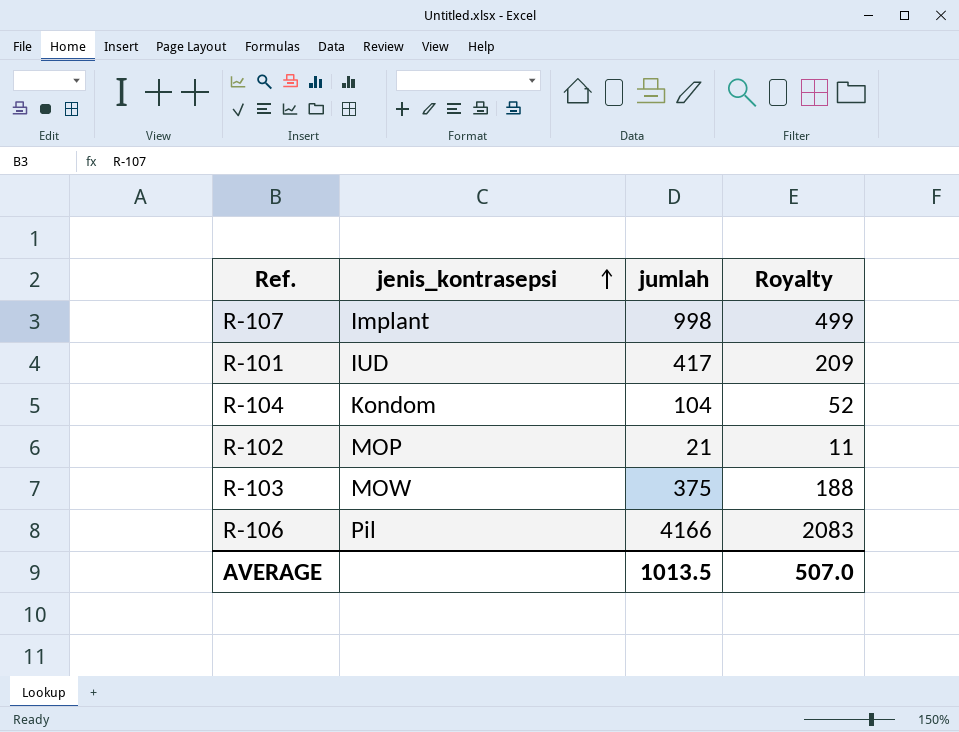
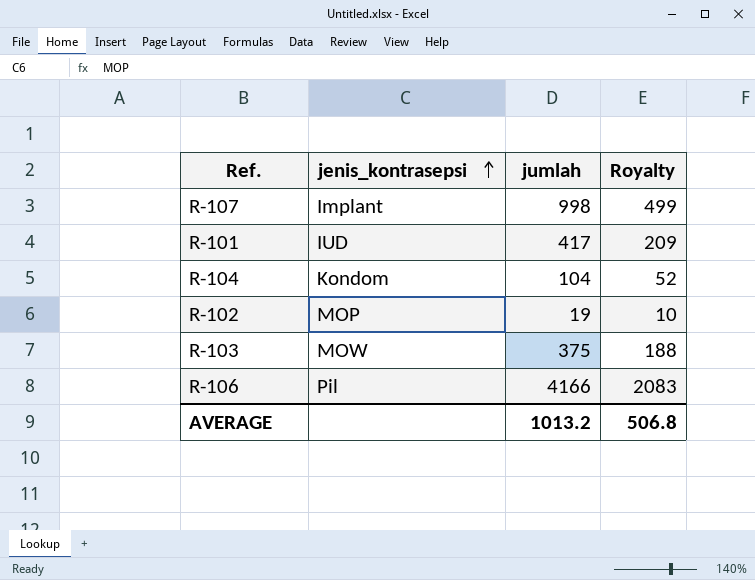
R-102 | jumlah: 21 -> 19
R-102 | Royalty: 11 -> 10
AVERAGE | jumlah: 1013.5 -> 1013.2
AVERAGE | Royalty: 507.0 -> 506.8

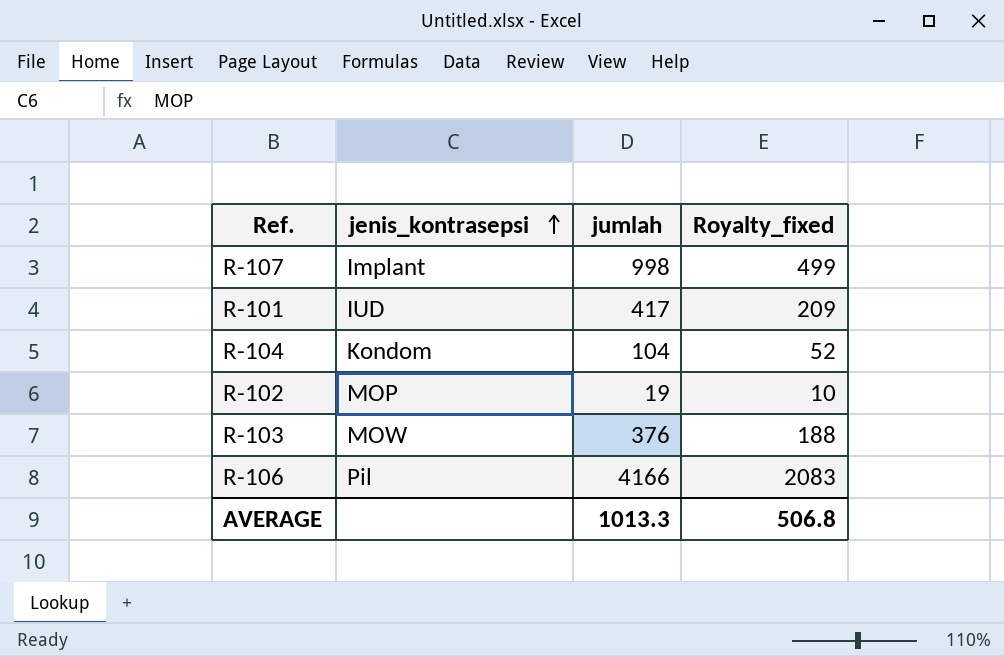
column name: Royalty -> Royalty_fixed
R-103 | jumlah: 375 -> 376
AVERAGE | jumlah: 1013.2 -> 1013.3

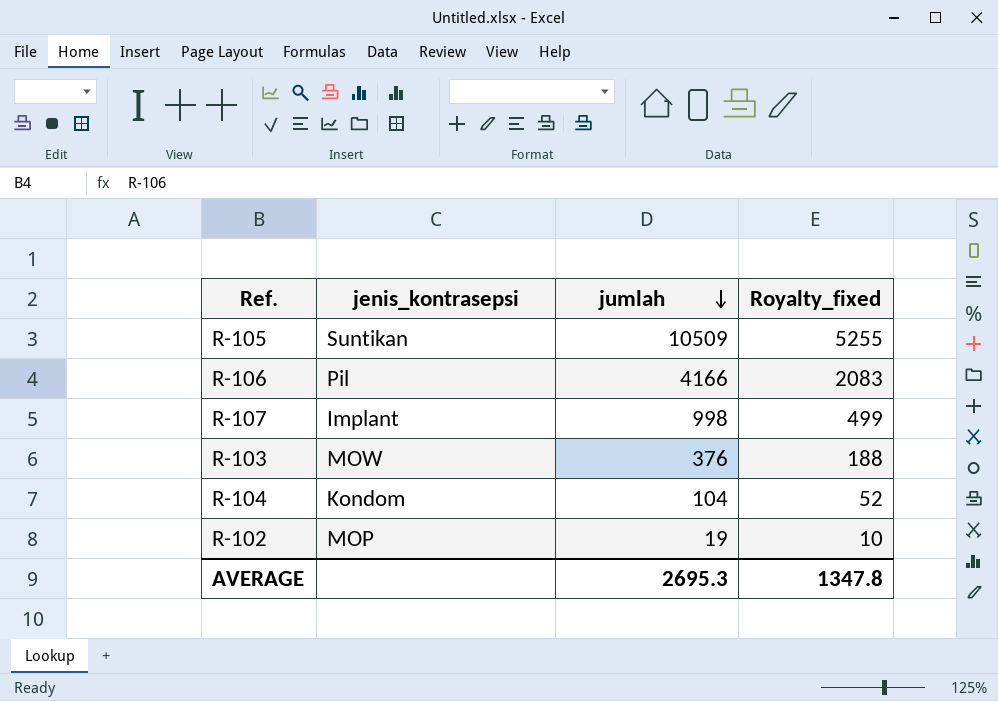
row order: jenis_kontrasepsi ascending -> jumlah descending
row R-101: IUD | 417 | 209 -> none
row R-105: none -> Suntikan | 10509 | 5255
AVERAGE | jumlah: 1013.3 -> 2695.3
AVERAGE | Royalty_fixed: 506.8 -> 1347.8

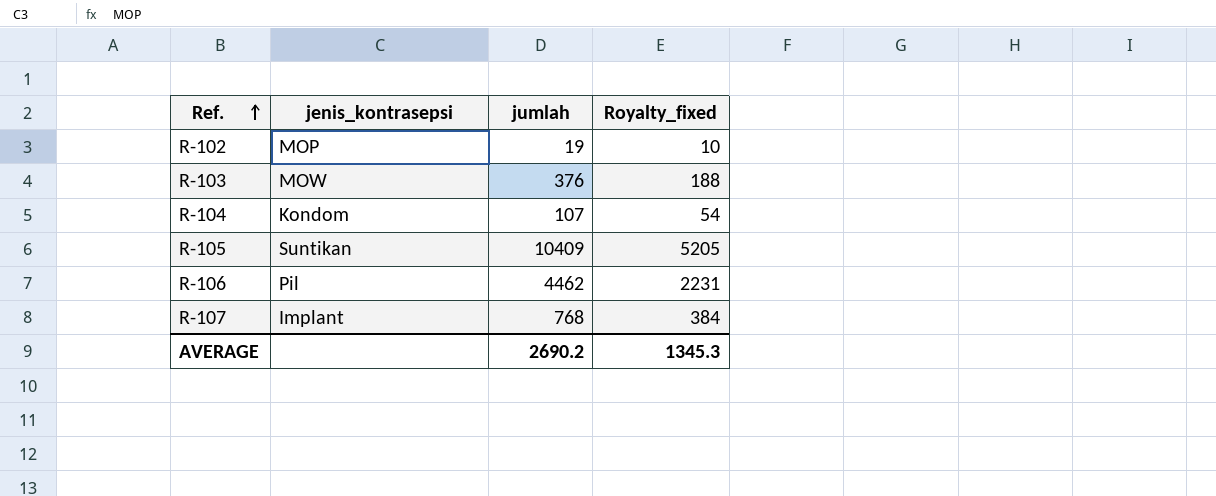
row order: jumlah descending -> Ref. ascending
R-104 | jumlah: 104 -> 107
R-104 | Royalty_fixed: 52 -> 54
R-105 | jumlah: 10509 -> 10409
R-105 | Royalty_fixed: 5255 -> 5205
R-106 | jumlah: 4166 -> 4462
R-106 | Royalty_fixed: 2083 -> 2231
R-107 | jumlah: 998 -> 768
R-107 | Royalty_fixed: 499 -> 384
AVERAGE | jumlah: 2695.3 -> 2690.2
AVERAGE | Royalty_fixed: 1347.8 -> 1345.3

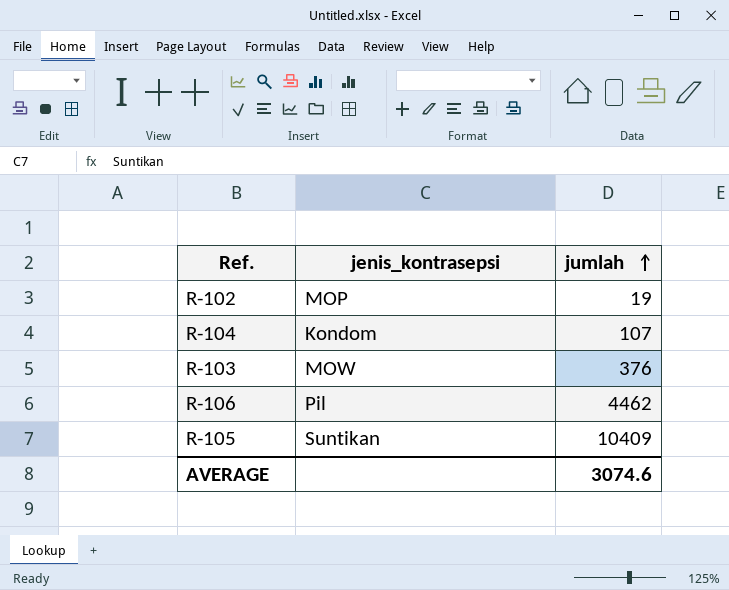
row order: Ref. ascending -> jumlah ascending
column Royalty_fixed | formula: [jumlah] * 0.5 -> none
row R-107: Implant | 768 | 384 -> none
AVERAGE | jumlah: 2690.2 -> 3074.6

